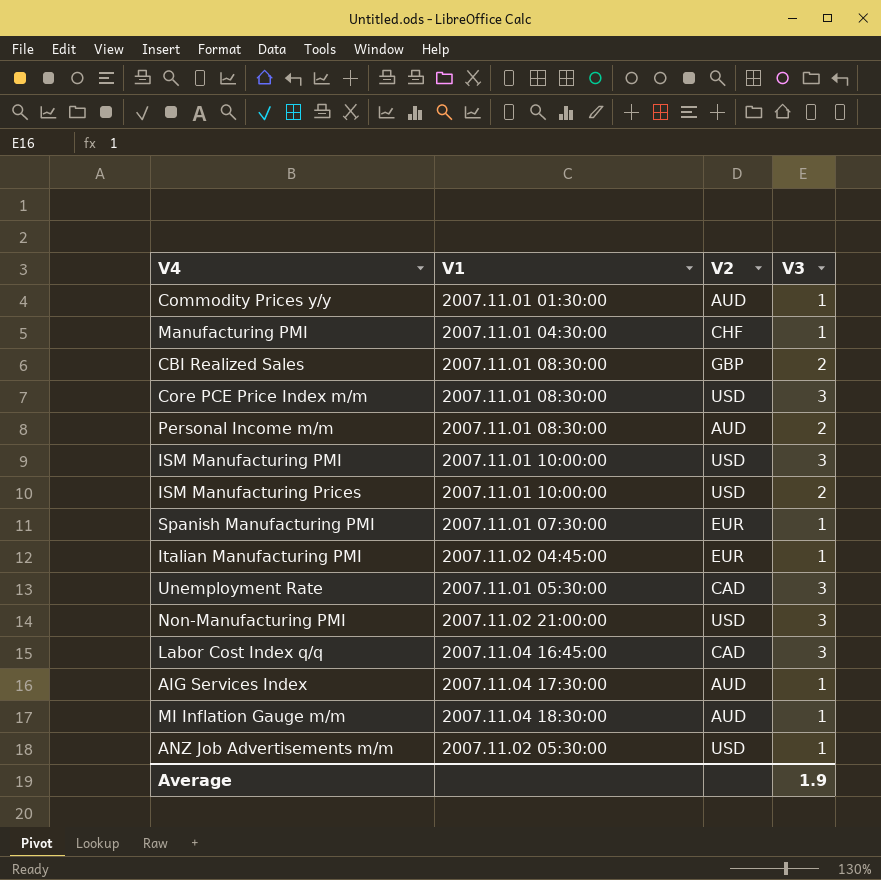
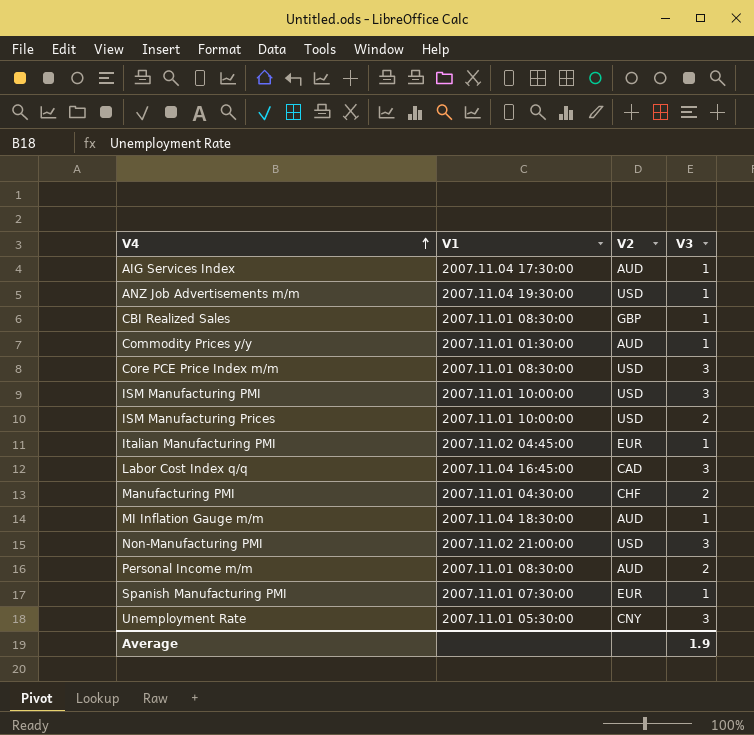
row order: none -> V4 ascending
ANZ Job Advertisements m/m | V1: 2007.11.02 05:30:00 -> 2007.11.04 19:30:00
CBI Realized Sales | V3: 2 -> 1
Manufacturing PMI | V3: 1 -> 2
Unemployment Rate | V2: CAD -> CNY

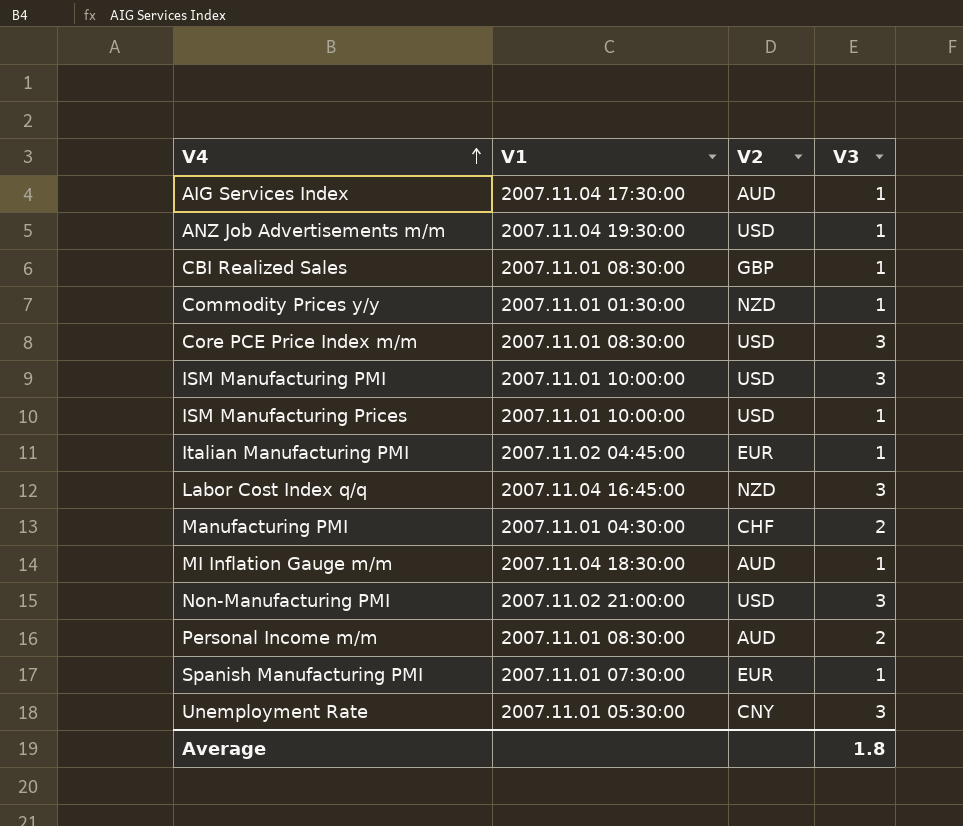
Commodity Prices y/y | V2: AUD -> NZD
ISM Manufacturing Prices | V3: 2 -> 1
Labor Cost Index q/q | V2: CAD -> NZD
Average | V3: 1.9 -> 1.8

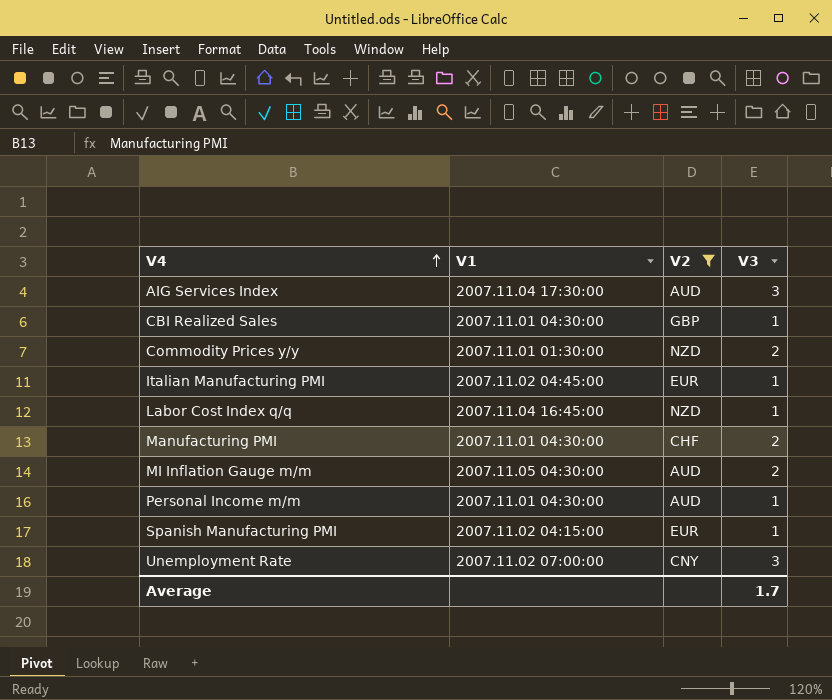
filter: none -> V2 != USD
AIG Services Index | V3: 1 -> 3
CBI Realized Sales | V1: 2007.11.01 08:30:00 -> 2007.11.01 04:30:00
Commodity Prices y/y | V3: 1 -> 2
Labor Cost Index q/q | V3: 3 -> 1
MI Inflation Gauge m/m | V1: 2007.11.04 18:30:00 -> 2007.11.05 04:30:00
MI Inflation Gauge m/m | V3: 1 -> 2
Personal Income m/m | V1: 2007.11.01 08:30:00 -> 2007.11.01 04:30:00
Personal Income m/m | V3: 2 -> 1
Spanish Manufacturing PMI | V1: 2007.11.01 07:30:00 -> 2007.11.02 04:15:00
Unemployment Rate | V1: 2007.11.01 05:30:00 -> 2007.11.02 07:00:00
Average | V3: 1.8 -> 1.7

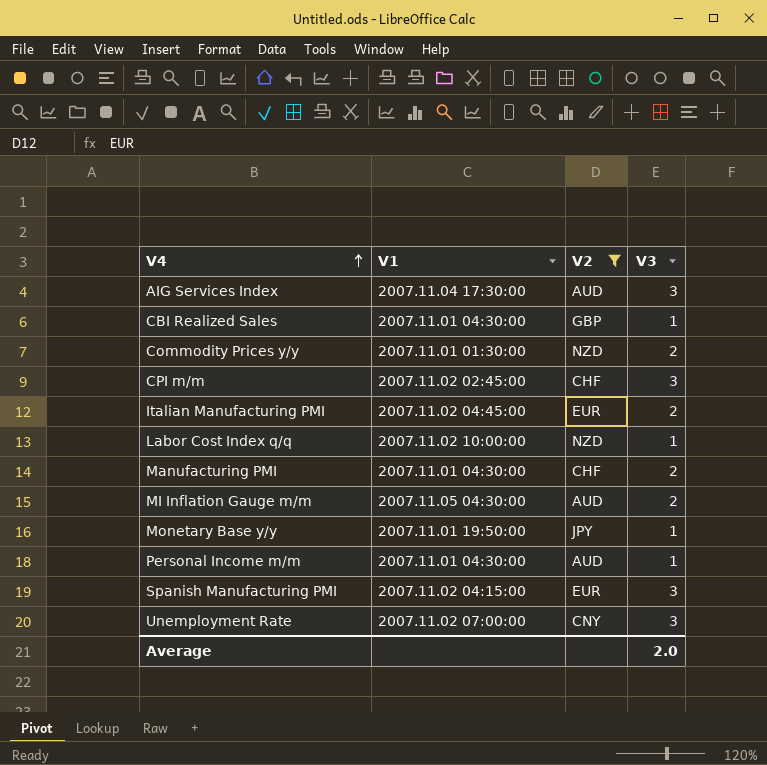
row CPI m/m: none -> 2007.11.02 02:45:00 | CHF | 3
Italian Manufacturing PMI | V3: 1 -> 2
Labor Cost Index q/q | V1: 2007.11.04 16:45:00 -> 2007.11.02 10:00:00
row Monetary Base y/y: none -> 2007.11.01 19:50:00 | JPY | 1
Spanish Manufacturing PMI | V3: 1 -> 3
Average | V3: 1.7 -> 2.0

